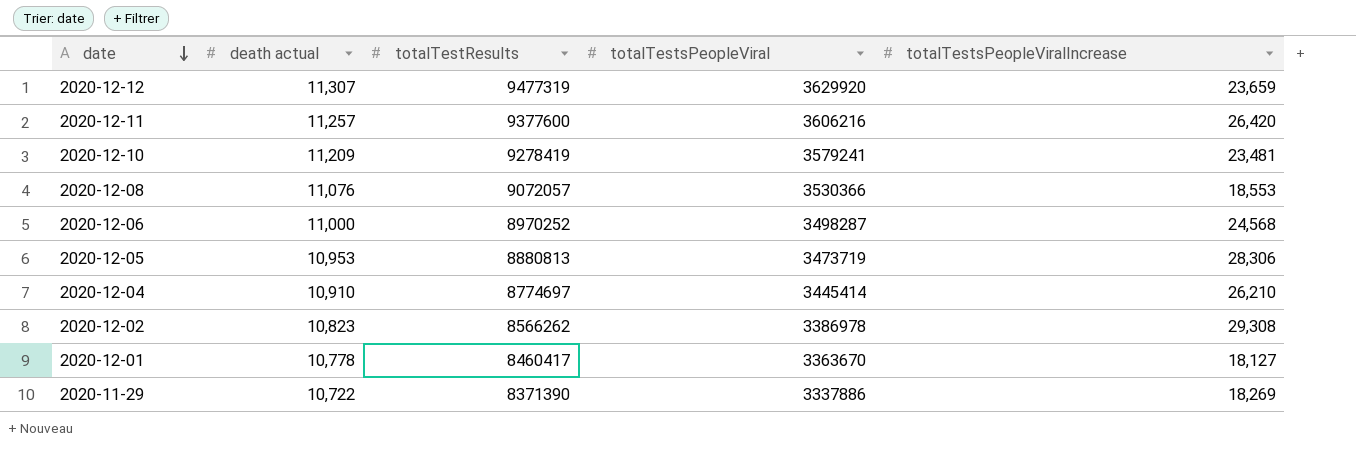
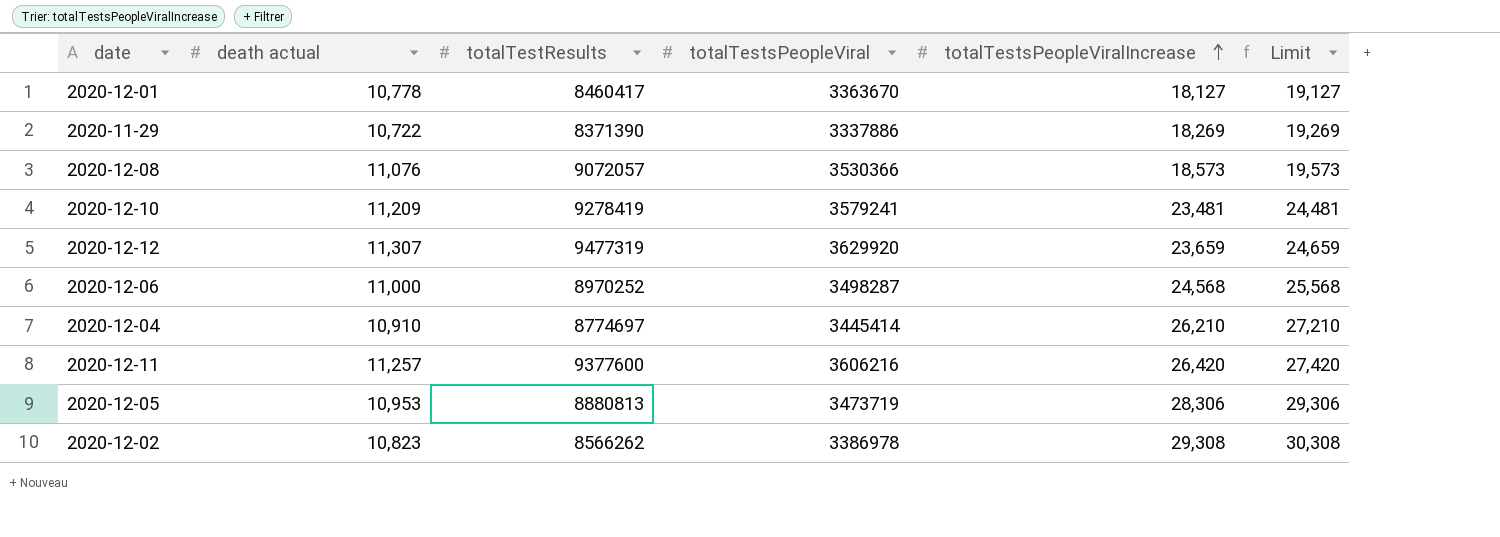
row order: date descending -> totalTestsPeopleViralIncrease ascending
column Limit | formula: none -> [totalTestsPeopleViralIncrease] + 1000
2020-12-08 | totalTestsPeopleViralIncrease: 18,553 -> 18,573

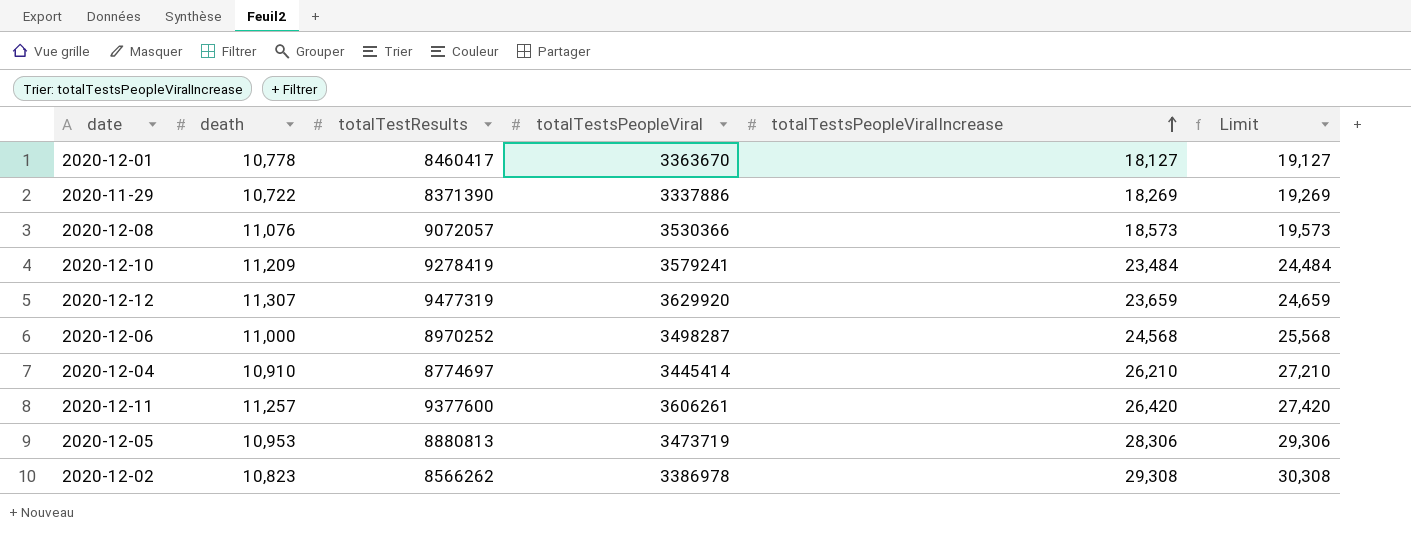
column name: death actual -> death
2020-12-10 | totalTestsPeopleViralIncrease: 23,481 -> 23,484
2020-12-10 | Limit: 24,481 -> 24,484
2020-12-11 | totalTestsPeopleViral: 3606216 -> 3606261

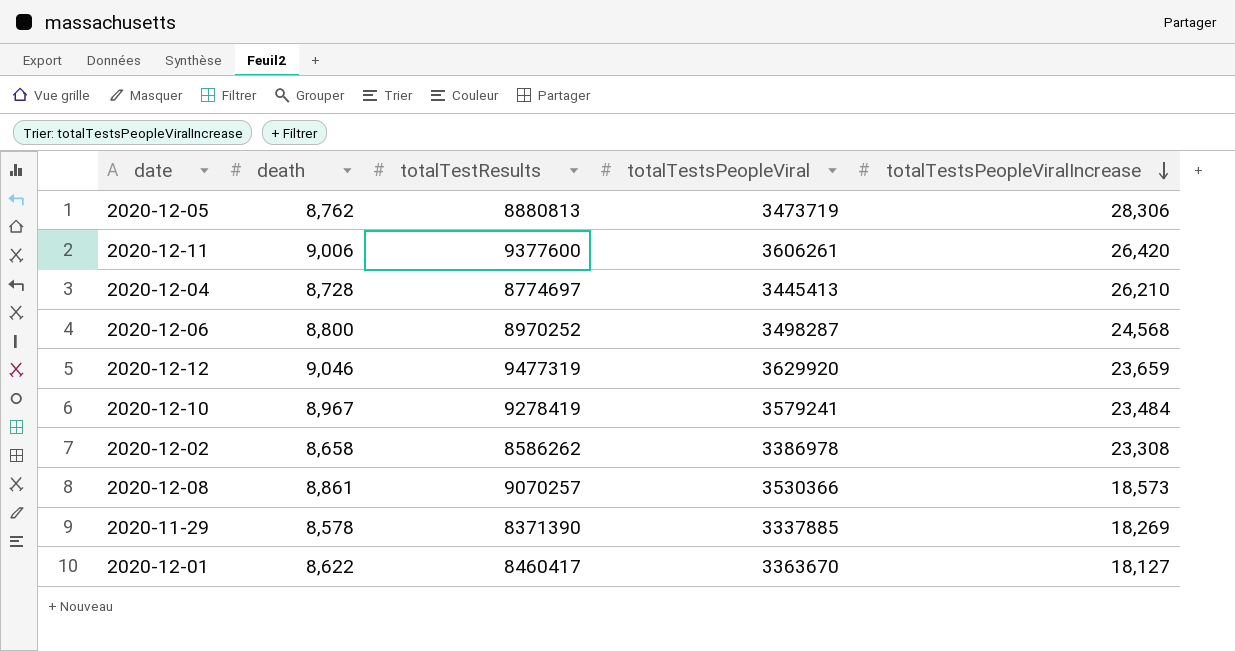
row order: totalTestsPeopleViralIncrease ascending -> totalTestsPeopleViralIncrease descending
column Limit | formula: [totalTestsPeopleViralIncrease] + 1000 -> none
2020-12-05 | death: 10,953 -> 8,762
2020-12-11 | death: 11,257 -> 9,006
2020-12-04 | death: 10,910 -> 8,728
2020-12-04 | totalTestsPeopleViral: 3445414 -> 3445413
2020-12-06 | death: 11,000 -> 8,800
2020-12-12 | death: 11,307 -> 9,046
2020-12-10 | death: 11,209 -> 8,967
2020-12-02 | death: 10,823 -> 8,658
2020-12-02 | totalTestResults: 8566262 -> 8586262
2020-12-02 | totalTestsPeopleViralIncrease: 29,308 -> 23,308
2020-12-08 | death: 11,076 -> 8,861
2020-12-08 | totalTestResults: 9072057 -> 9070257
2020-11-29 | death: 10,722 -> 8,578
2020-11-29 | totalTestsPeopleViral: 3337886 -> 3337885
2020-12-01 | death: 10,778 -> 8,622

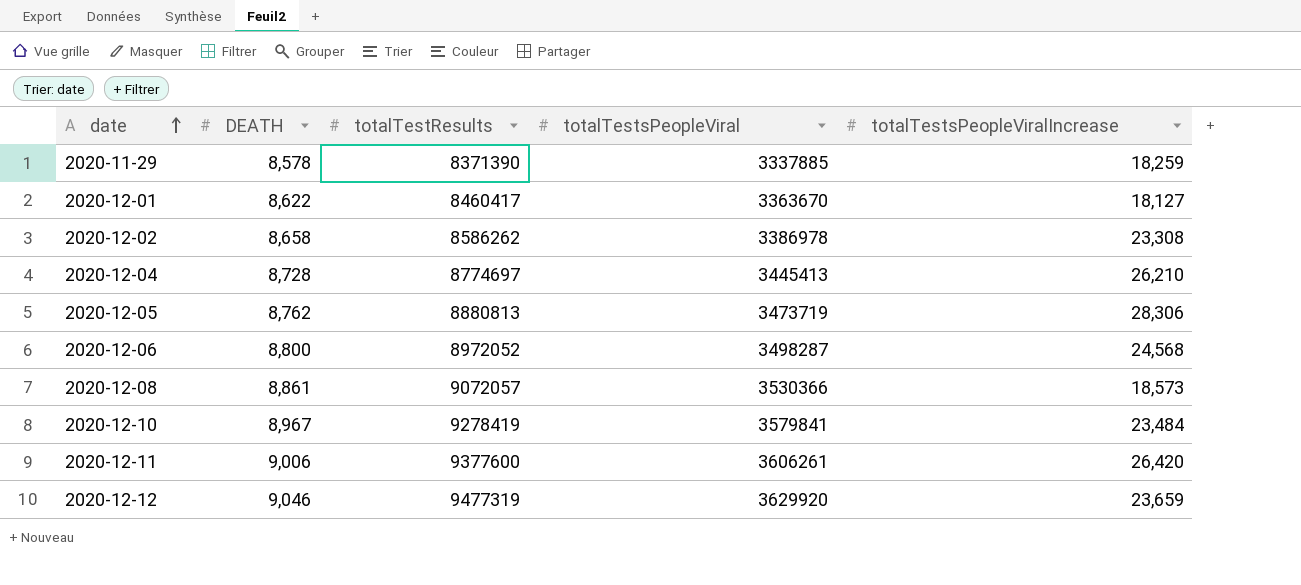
row order: totalTestsPeopleViralIncrease descending -> date ascending
column name: death -> DEATH
2020-11-29 | totalTestsPeopleViralIncrease: 18,269 -> 18,259
2020-12-06 | totalTestResults: 8970252 -> 8972052
2020-12-08 | totalTestResults: 9070257 -> 9072057
2020-12-10 | totalTestsPeopleViral: 3579241 -> 3579841

